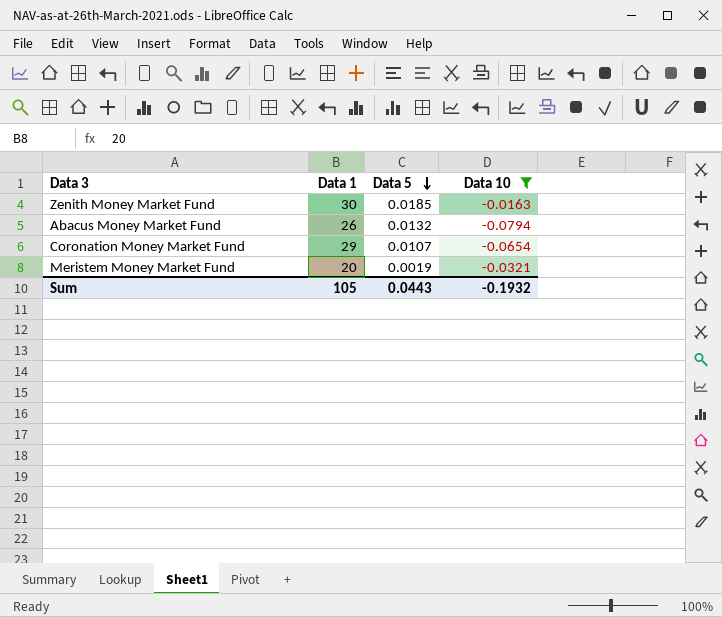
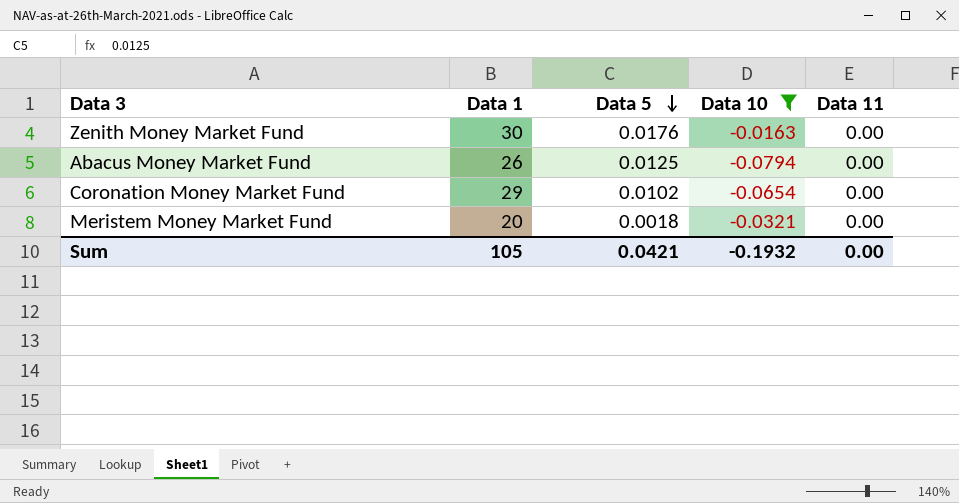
column Data 11 | position: none -> 5
Zenith Money Market Fund | Data 5: 0.0185 -> 0.0176
Abacus Money Market Fund | Data 5: 0.0132 -> 0.0125
Coronation Money Market Fund | Data 5: 0.0107 -> 0.0102
Meristem Money Market Fund | Data 5: 0.0019 -> 0.0018
Sum | Data 5: 0.0443 -> 0.0421

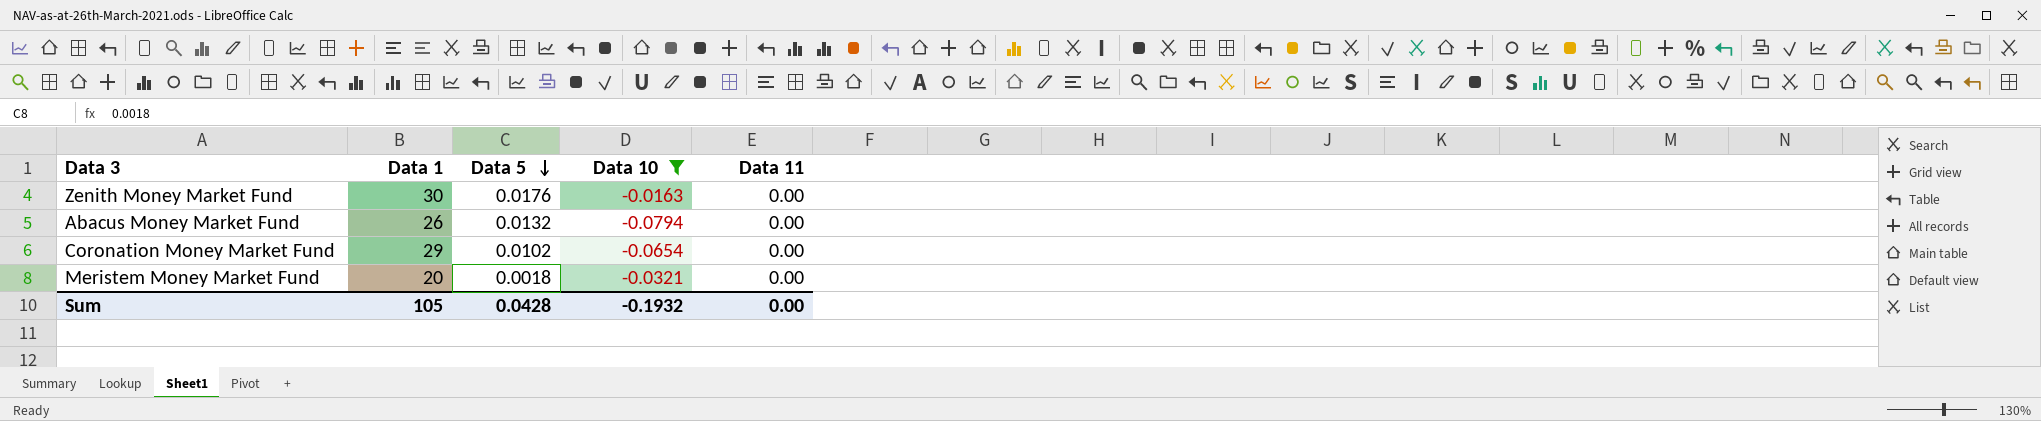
Abacus Money Market Fund | Data 5: 0.0125 -> 0.0132
Sum | Data 5: 0.0421 -> 0.0428

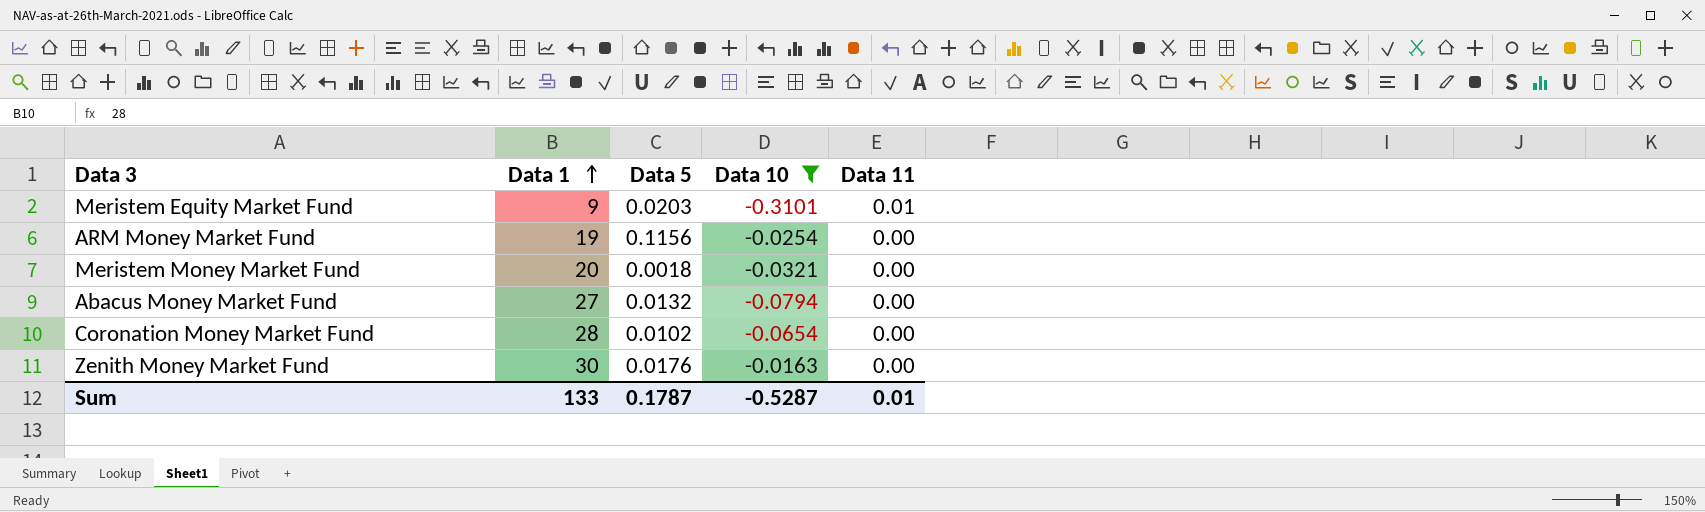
row order: Data 5 descending -> Data 1 ascending
row Meristem Equity Market Fund: none -> 9 | 0.0203 | -0.3101 | 0.01
row ARM Money Market Fund: none -> 19 | 0.1156 | -0.0254 | 0.00
Abacus Money Market Fund | Data 1: 26 -> 27
Coronation Money Market Fund | Data 1: 29 -> 28
Sum | Data 1: 105 -> 133
Sum | Data 5: 0.0428 -> 0.1787
Sum | Data 10: -0.1932 -> -0.5287
Sum | Data 11: 0.00 -> 0.01

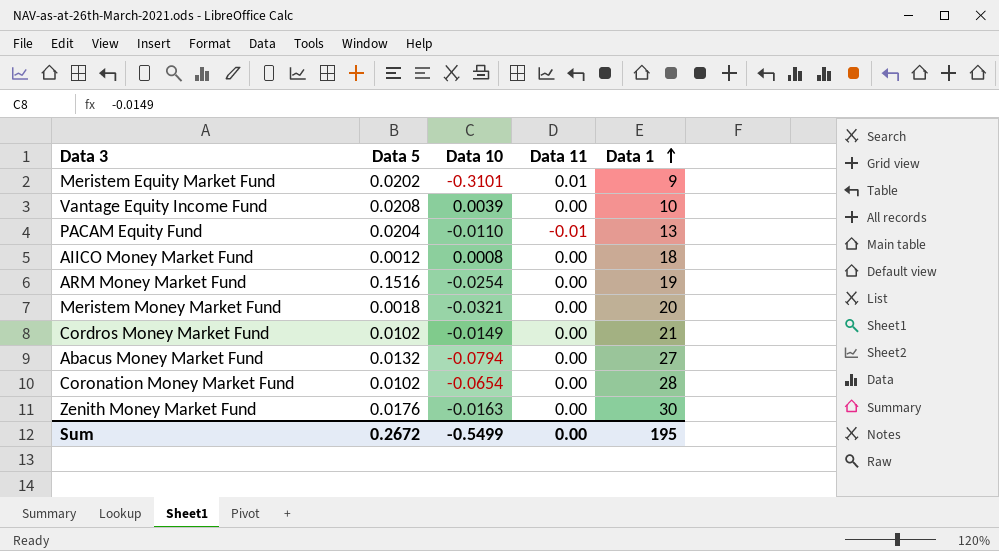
filter: Data 10 <= -0.0163 -> none
column Data 1 | position: 2 -> 5
Meristem Equity Market Fund | Data 5: 0.0203 -> 0.0202
ARM Money Market Fund | Data 5: 0.1156 -> 0.1516
Sum | Data 5: 0.1787 -> 0.2672
Sum | Data 10: -0.5287 -> -0.5499
Sum | Data 11: 0.01 -> 0.00
Sum | Data 1: 133 -> 195

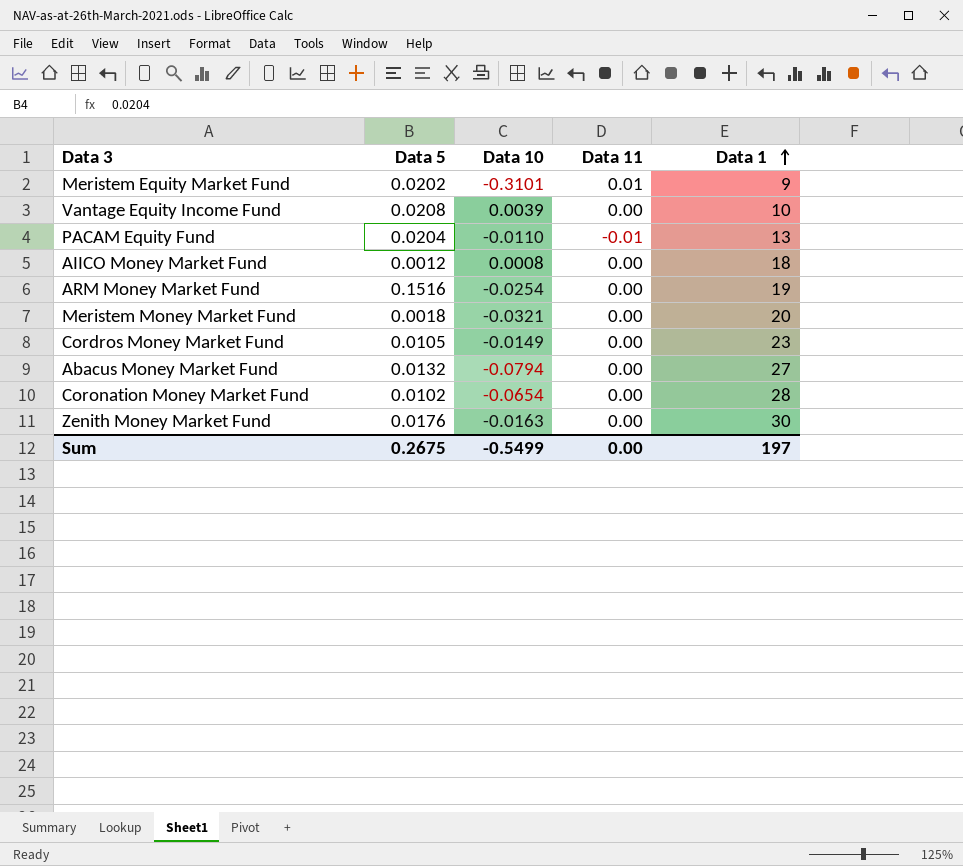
Cordros Money Market Fund | Data 5: 0.0102 -> 0.0105
Cordros Money Market Fund | Data 1: 21 -> 23
Sum | Data 5: 0.2672 -> 0.2675
Sum | Data 1: 195 -> 197

